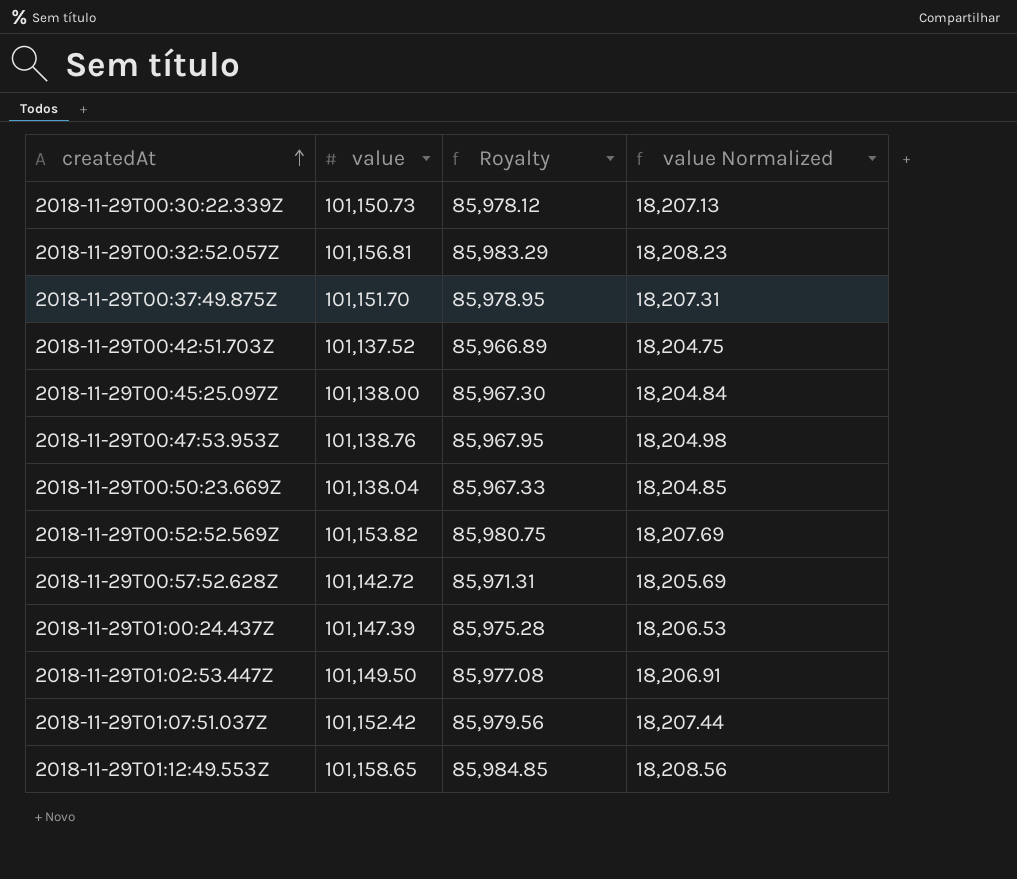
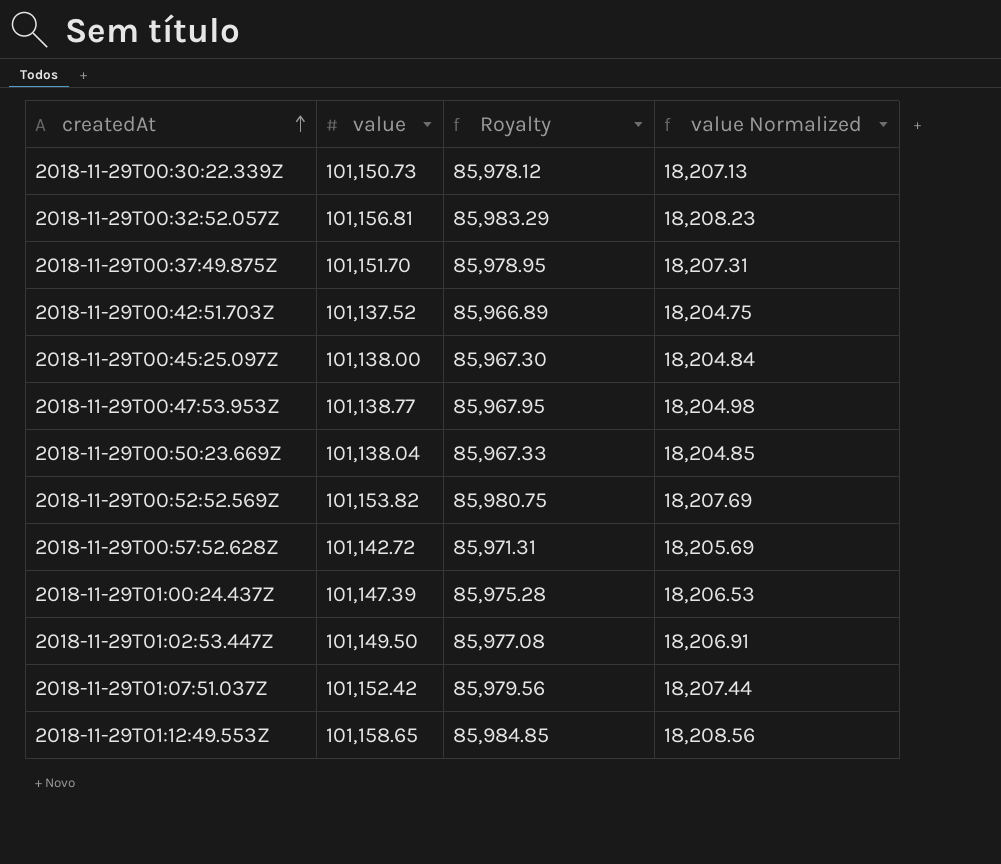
2018-11-29T00:47:53.953Z | value: 101,138.76 -> 101,138.77

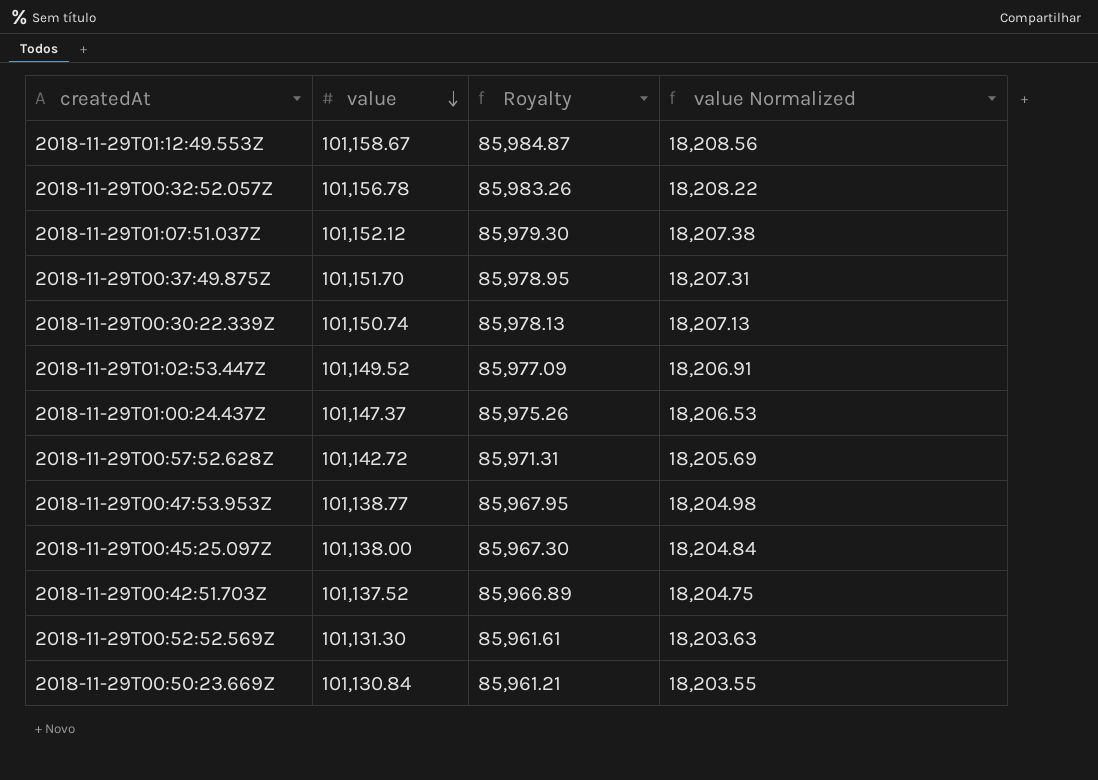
row order: createdAt ascending -> value descending
2018-11-29T01:12:49.553Z | value: 101,158.65 -> 101,158.67
2018-11-29T01:12:49.553Z | Royalty: 85,984.85 -> 85,984.87
2018-11-29T00:32:52.057Z | value: 101,156.81 -> 101,156.78
2018-11-29T00:32:52.057Z | Royalty: 85,983.29 -> 85,983.26
2018-11-29T00:32:52.057Z | value Normalized: 18,208.23 -> 18,208.22
2018-11-29T01:07:51.037Z | value: 101,152.42 -> 101,152.12
2018-11-29T01:07:51.037Z | Royalty: 85,979.56 -> 85,979.30
2018-11-29T01:07:51.037Z | value Normalized: 18,207.44 -> 18,207.38
2018-11-29T00:30:22.339Z | value: 101,150.73 -> 101,150.74
2018-11-29T00:30:22.339Z | Royalty: 85,978.12 -> 85,978.13
2018-11-29T01:02:53.447Z | value: 101,149.50 -> 101,149.52
2018-11-29T01:02:53.447Z | Royalty: 85,977.08 -> 85,977.09
2018-11-29T01:00:24.437Z | value: 101,147.39 -> 101,147.37
2018-11-29T01:00:24.437Z | Royalty: 85,975.28 -> 85,975.26
2018-11-29T00:52:52.569Z | value: 101,153.82 -> 101,131.30
2018-11-29T00:52:52.569Z | Royalty: 85,980.75 -> 85,961.61
2018-11-29T00:52:52.569Z | value Normalized: 18,207.69 -> 18,203.63
2018-11-29T00:50:23.669Z | value: 101,138.04 -> 101,130.84
2018-11-29T00:50:23.669Z | Royalty: 85,967.33 -> 85,961.21
2018-11-29T00:50:23.669Z | value Normalized: 18,204.85 -> 18,203.55

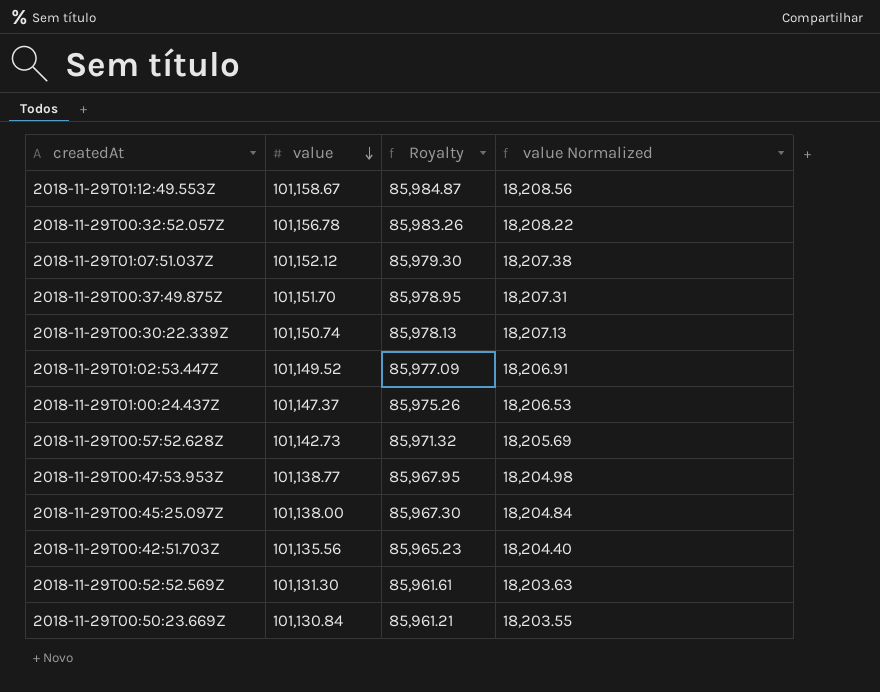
2018-11-29T00:57:52.628Z | value: 101,142.72 -> 101,142.73
2018-11-29T00:57:52.628Z | Royalty: 85,971.31 -> 85,971.32
2018-11-29T00:42:51.703Z | value: 101,137.52 -> 101,135.56
2018-11-29T00:42:51.703Z | Royalty: 85,966.89 -> 85,965.23
2018-11-29T00:42:51.703Z | value Normalized: 18,204.75 -> 18,204.40

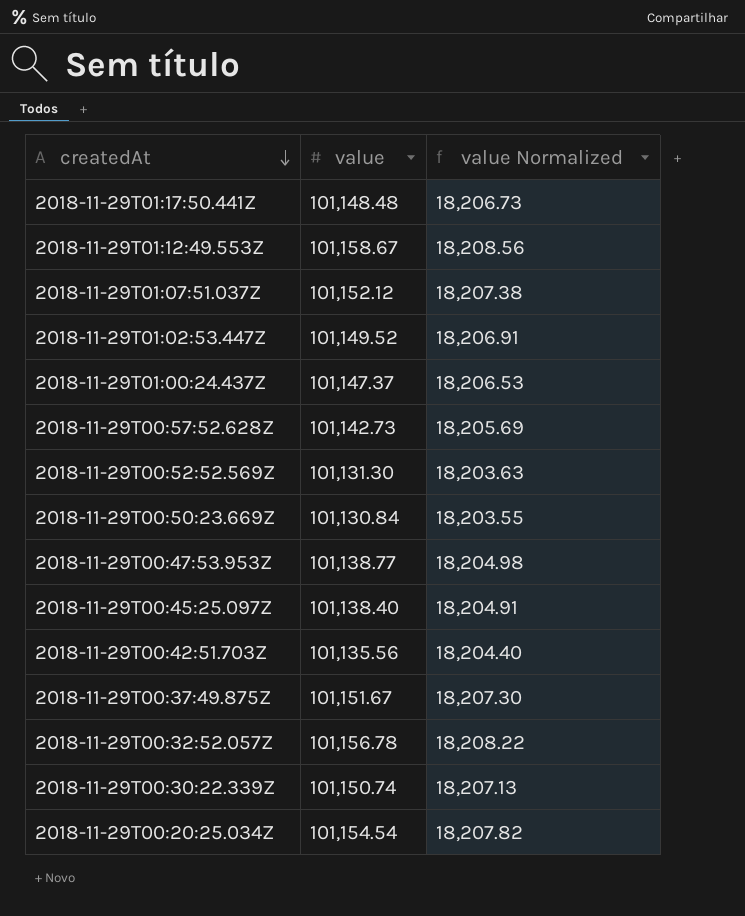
row order: value descending -> createdAt descending
column Royalty | formula: [value] * 0.85 -> none
row 2018-11-29T01:17:50.441Z: none -> 101,148.48 | 18,206.73
2018-11-29T00:45:25.097Z | value: 101,138.00 -> 101,138.40
2018-11-29T00:45:25.097Z | value Normalized: 18,204.84 -> 18,204.91
2018-11-29T00:37:49.875Z | value: 101,151.70 -> 101,151.67
2018-11-29T00:37:49.875Z | value Normalized: 18,207.31 -> 18,207.30
row 2018-11-29T00:20:25.034Z: none -> 101,154.54 | 18,207.82

